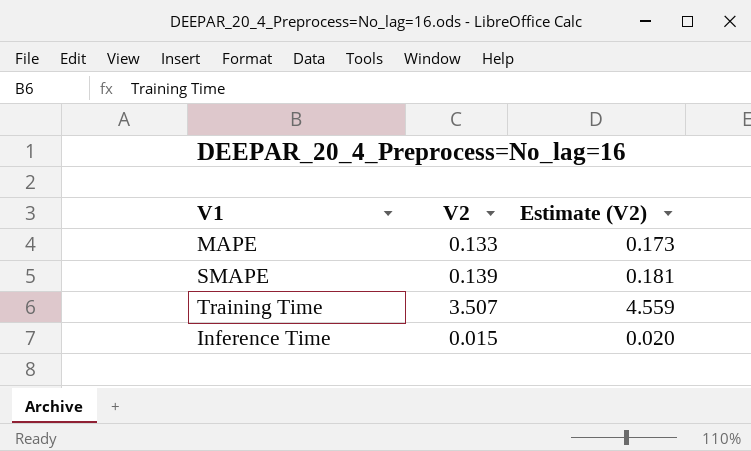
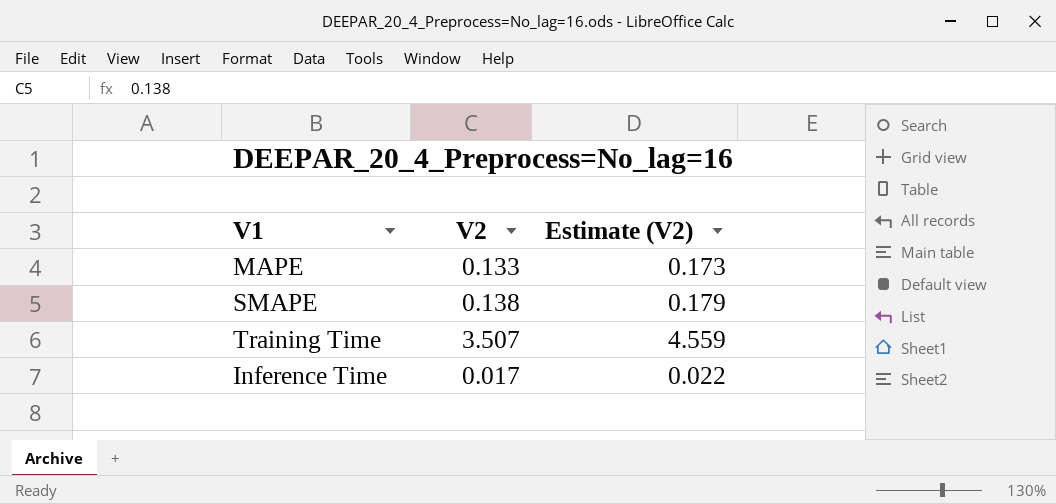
SMAPE | V2: 0.139 -> 0.138
SMAPE | Estimate (V2): 0.181 -> 0.179
Inference Time | V2: 0.015 -> 0.017
Inference Time | Estimate (V2): 0.020 -> 0.022

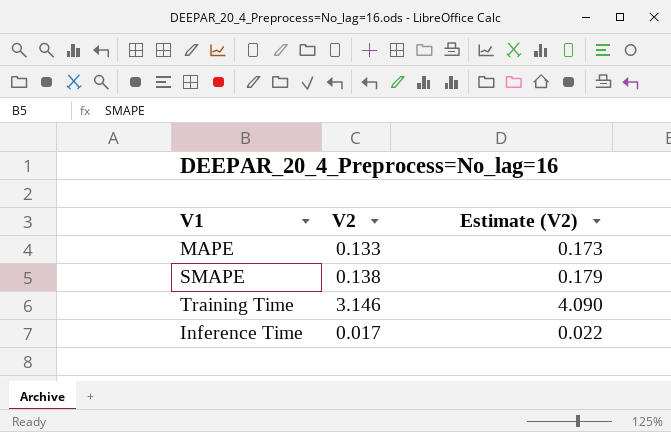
Training Time | V2: 3.507 -> 3.146
Training Time | Estimate (V2): 4.559 -> 4.090

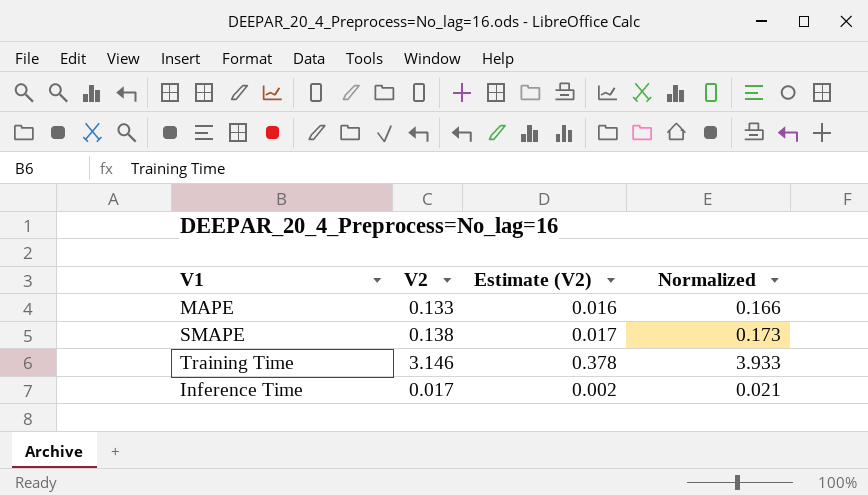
column Estimate (V2) | formula: [V2] * 1.3 -> [V2] * 0.12
column Normalized | formula: none -> [V2] * 1.25

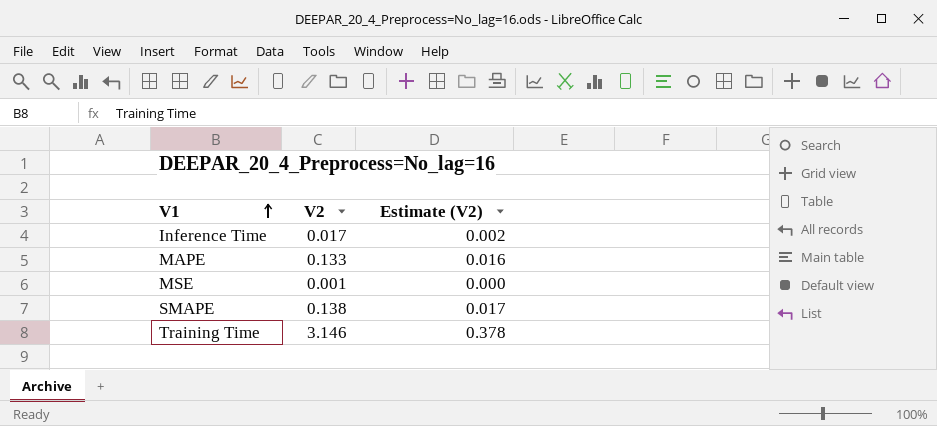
row order: none -> V1 ascending
column Normalized | formula: [V2] * 1.25 -> none
row MSE: none -> 0.001 | 0.000

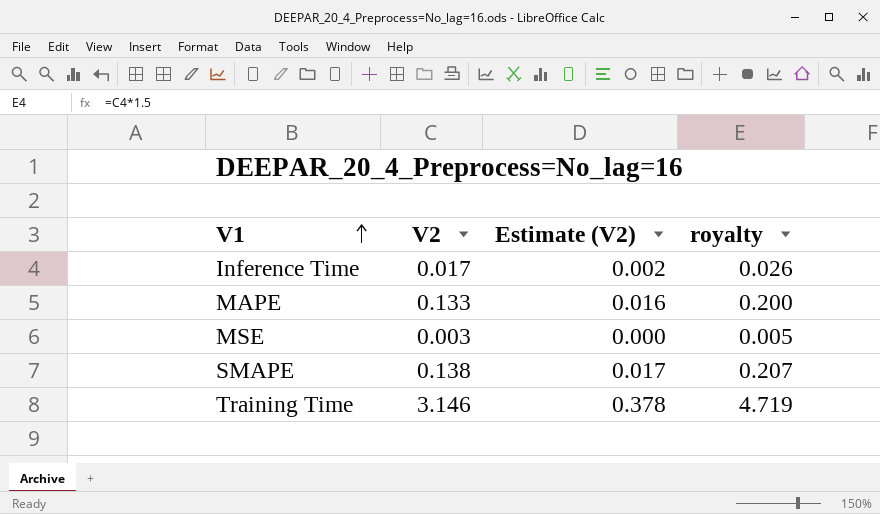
column royalty | formula: none -> [V2] * 1.5
MSE | V2: 0.001 -> 0.003

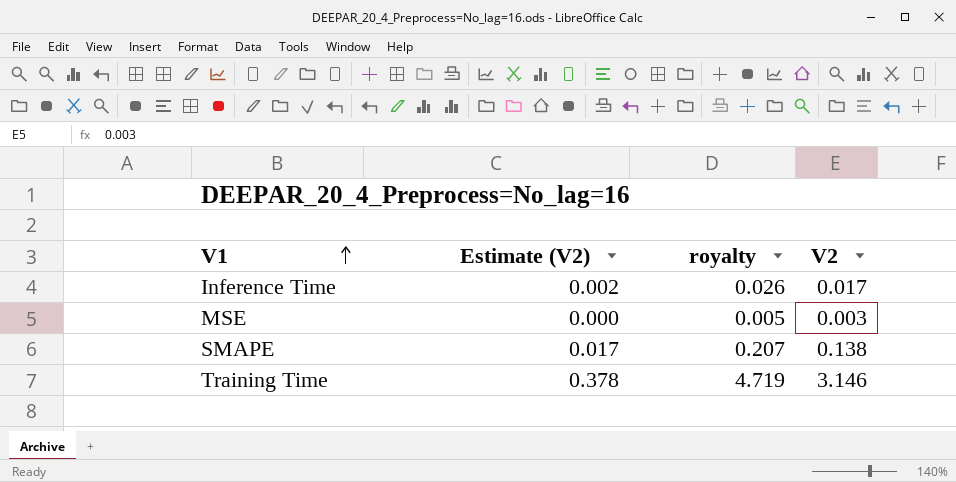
column V2 | position: 2 -> 4
row MAPE: 0.133 | 0.016 | 0.200 -> none

